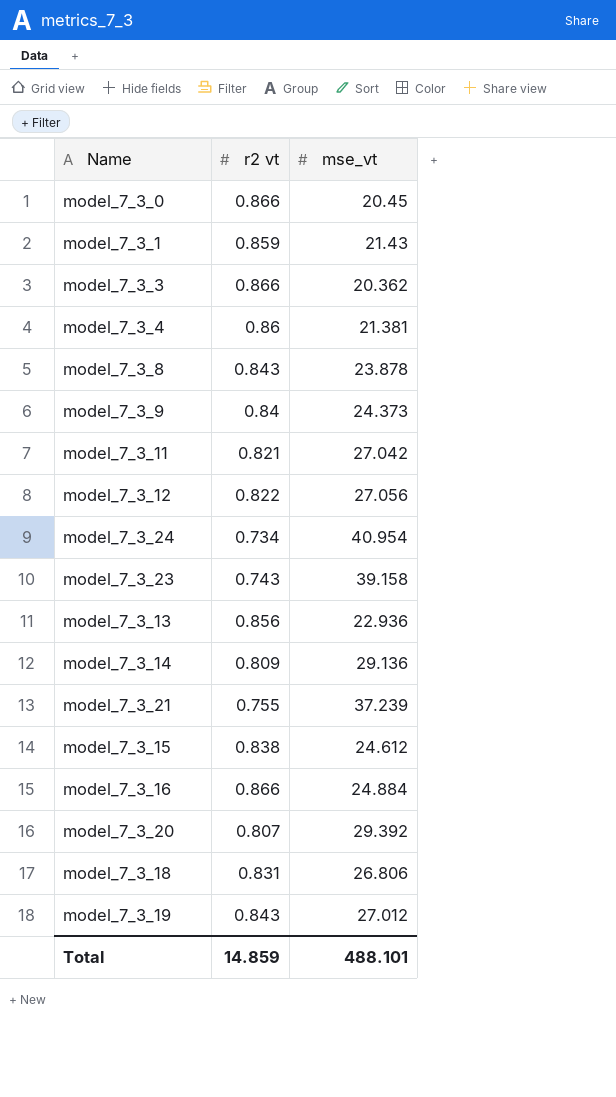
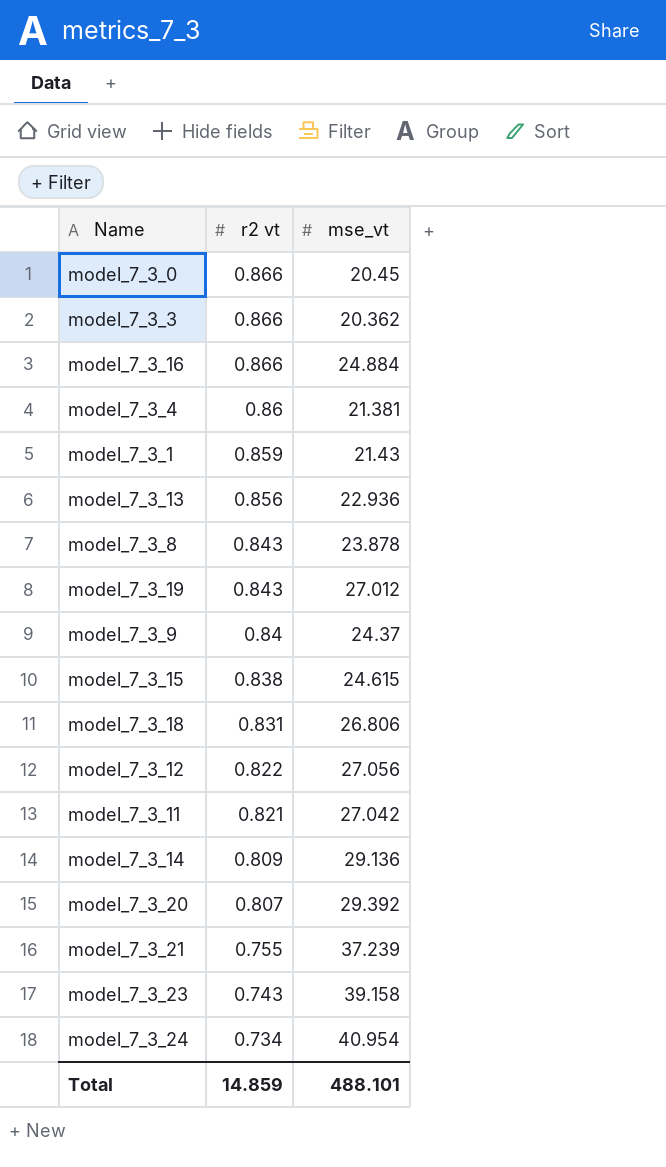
row order: none -> r2 vt descending
model_7_3_9 | mse_vt: 24.373 -> 24.37
model_7_3_15 | mse_vt: 24.612 -> 24.615

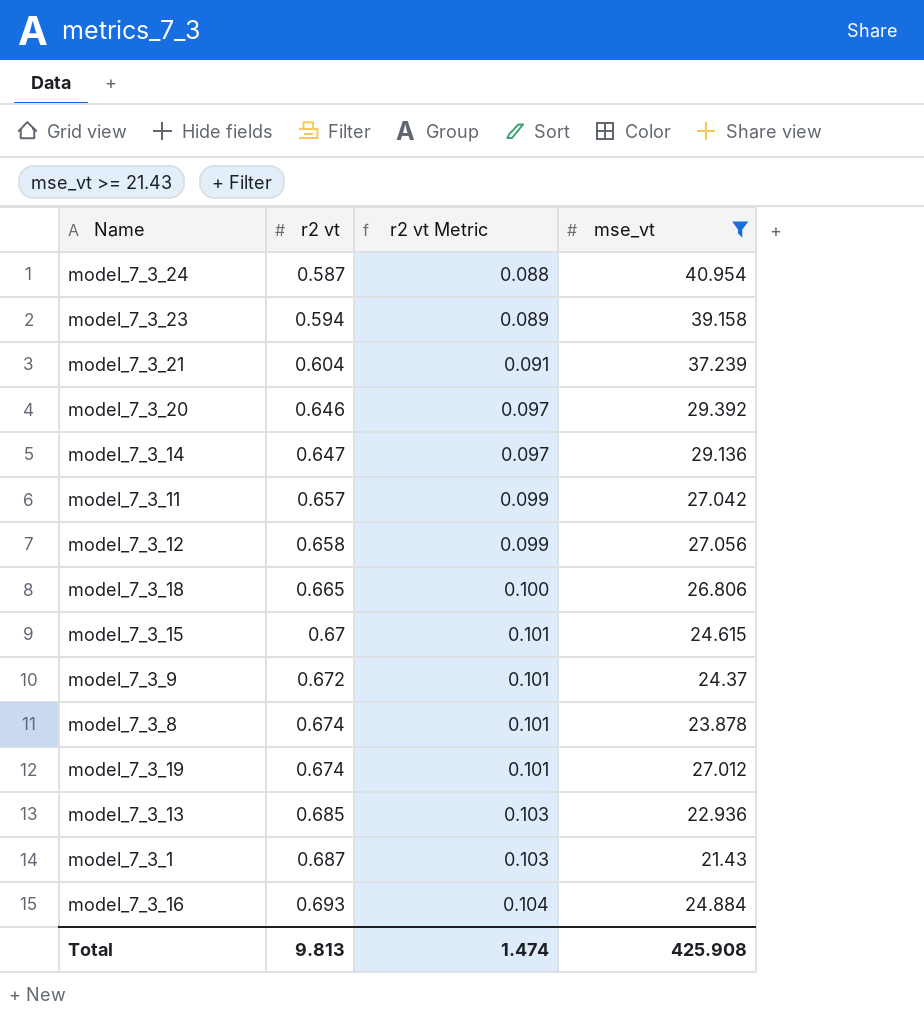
filter: none -> mse_vt >= 21.43
row order: r2 vt descending -> r2 vt ascending
column r2 vt Metric | formula: none -> [r2 vt] * 0.15
model_7_3_24 | r2 vt: 0.734 -> 0.587
model_7_3_23 | r2 vt: 0.743 -> 0.594
model_7_3_21 | r2 vt: 0.755 -> 0.604
model_7_3_20 | r2 vt: 0.807 -> 0.646
model_7_3_14 | r2 vt: 0.809 -> 0.647
model_7_3_11 | r2 vt: 0.821 -> 0.657
model_7_3_12 | r2 vt: 0.822 -> 0.658
model_7_3_18 | r2 vt: 0.831 -> 0.665
model_7_3_15 | r2 vt: 0.838 -> 0.67
model_7_3_9 | r2 vt: 0.84 -> 0.672
model_7_3_8 | r2 vt: 0.843 -> 0.674
model_7_3_19 | r2 vt: 0.843 -> 0.674
model_7_3_13 | r2 vt: 0.856 -> 0.685
model_7_3_1 | r2 vt: 0.859 -> 0.687
model_7_3_16 | r2 vt: 0.866 -> 0.693
Total | r2 vt: 14.859 -> 9.813
Total | mse_vt: 488.101 -> 425.908

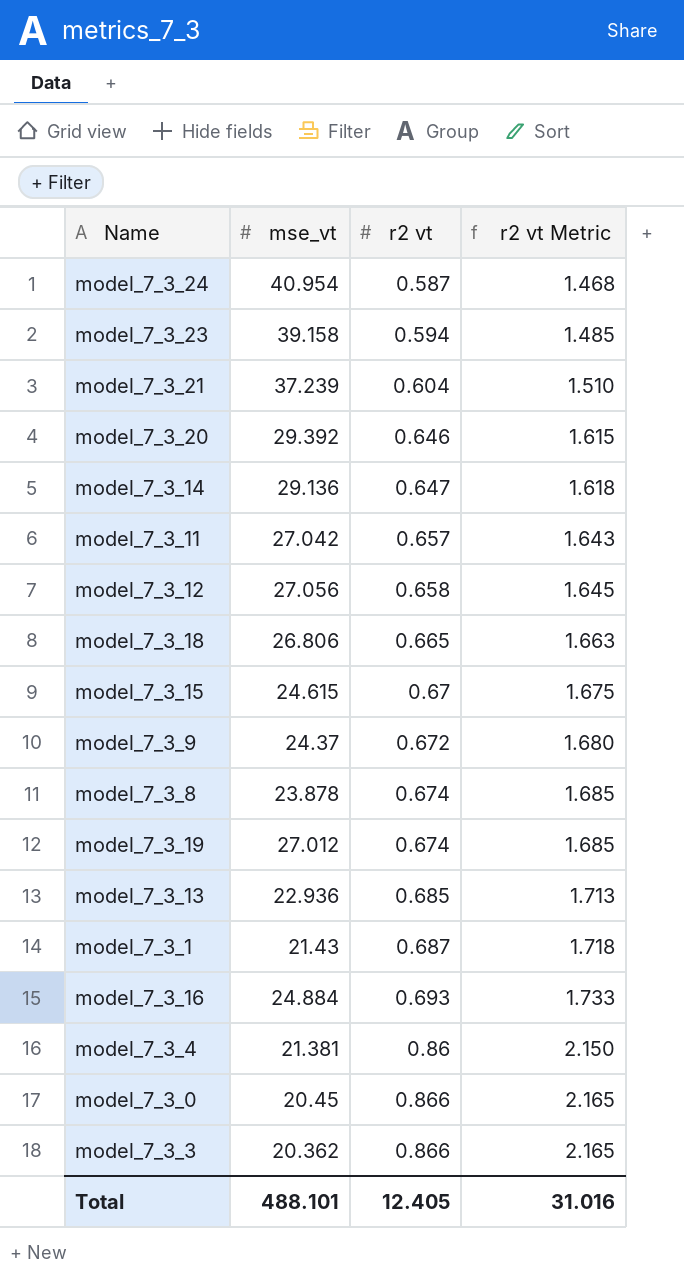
filter: mse_vt >= 21.43 -> none
column mse_vt | position: 4 -> 2
column r2 vt Metric | formula: [r2 vt] * 0.15 -> [r2 vt] * 2.5
Total | mse_vt: 425.908 -> 488.101
Total | r2 vt: 9.813 -> 12.405
Total | r2 vt Metric: 1.474 -> 31.016

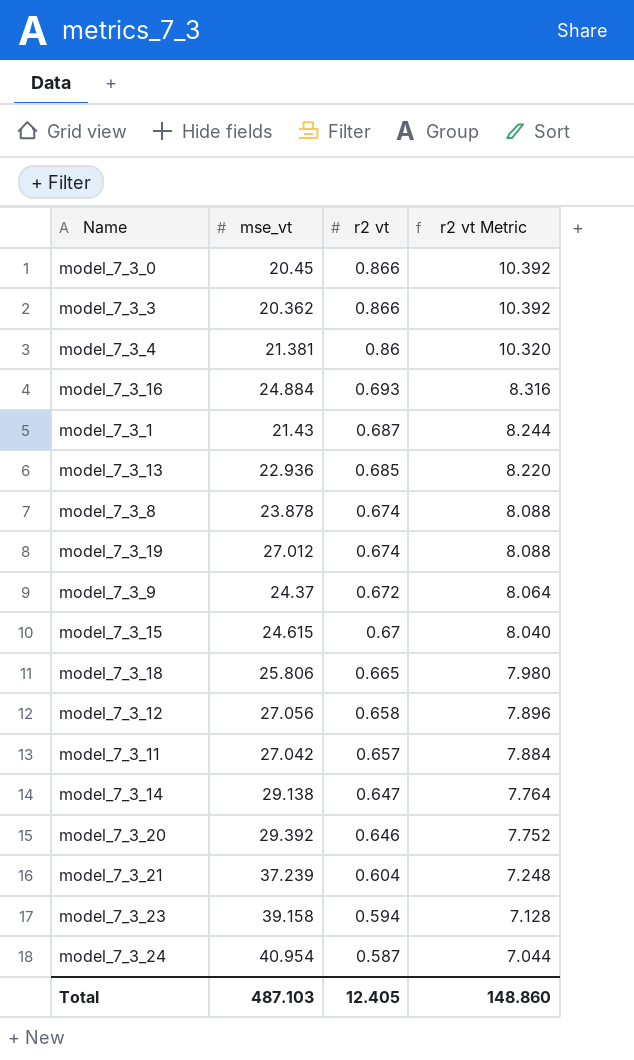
row order: r2 vt ascending -> r2 vt descending
column r2 vt Metric | formula: [r2 vt] * 2.5 -> [r2 vt] * 12
model_7_3_18 | mse_vt: 26.806 -> 25.806
model_7_3_14 | mse_vt: 29.136 -> 29.138
Total | mse_vt: 488.101 -> 487.103
Total | r2 vt Metric: 31.016 -> 148.860

